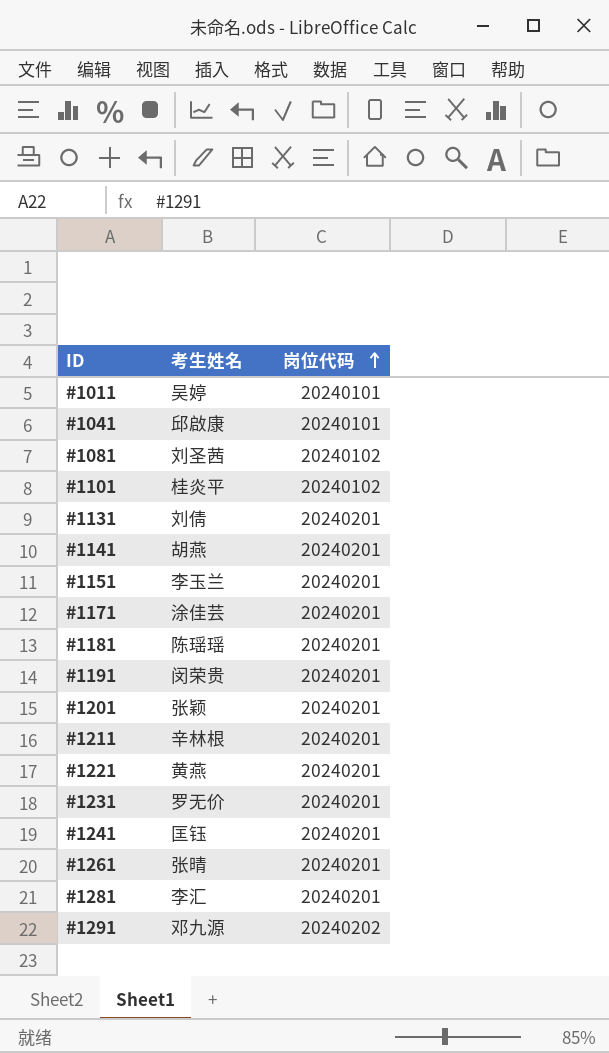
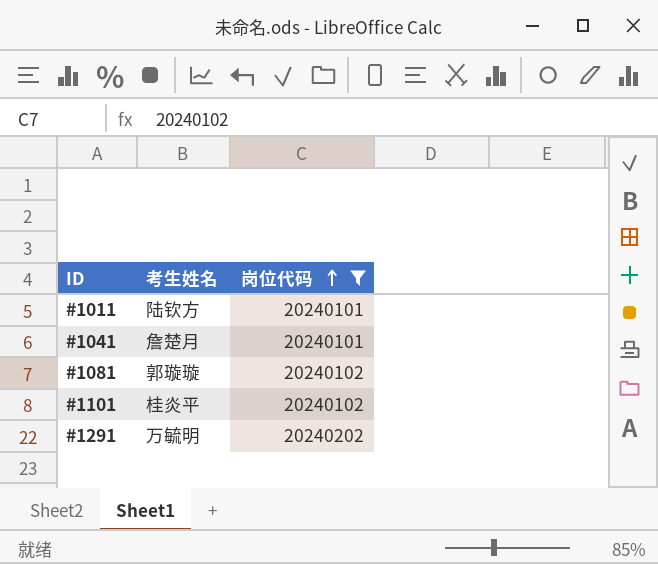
filter: none -> 岗位代码 != 20240201
#1011 | 考生姓名: 吴婷 -> 陆钦方
#1041 | 考生姓名: 邱啟康 -> 詹楚月
#1081 | 考生姓名: 刘圣茜 -> 郭璇璇
#1291 | 考生姓名: 邓九源 -> 万毓明

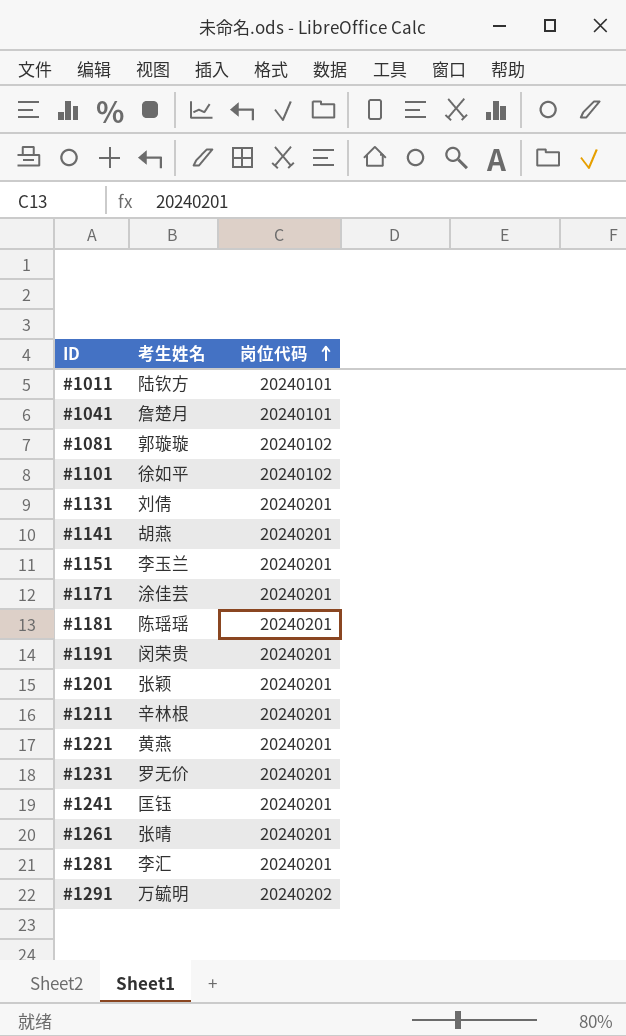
filter: 岗位代码 != 20240201 -> none
#1101 | 考生姓名: 桂炎平 -> 徐如平

